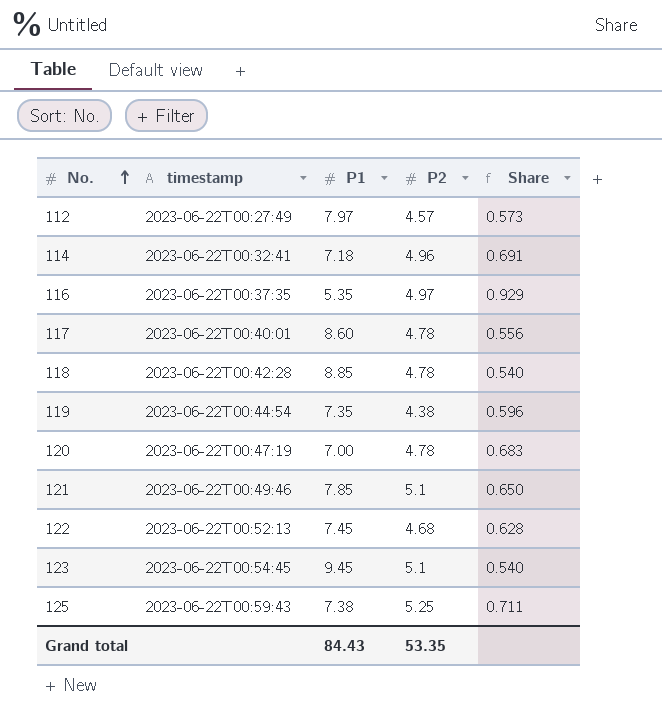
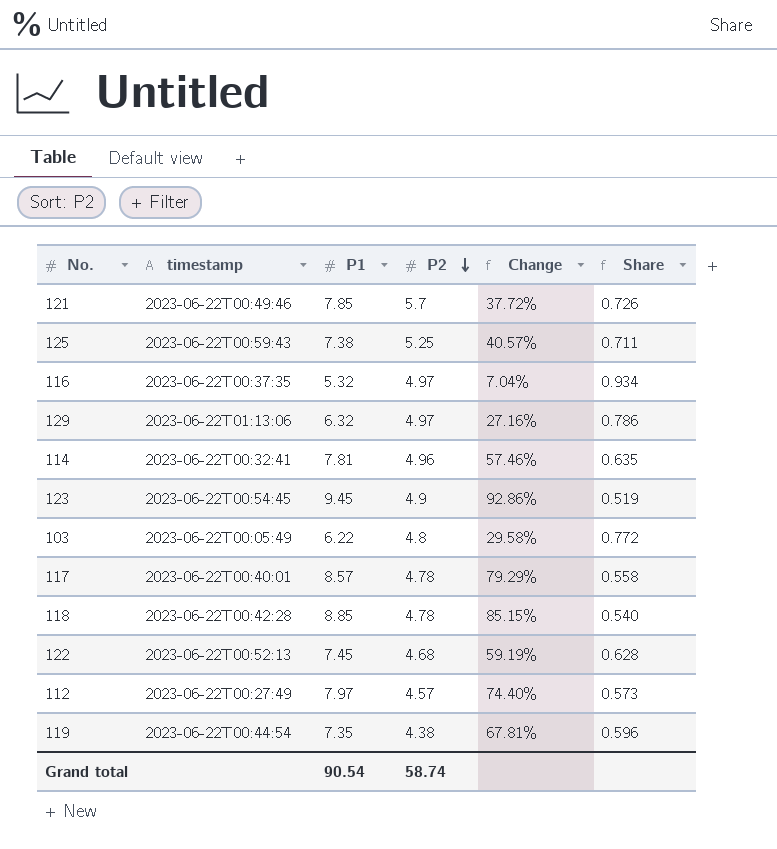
row order: No. ascending -> P2 descending
column Change | formula: none -> ([P1] - [P2]) / [P2]
row 120: 2023-06-22T00:47:19 | 7.00 | 4.78 | 0.683 -> none
121 | P2: 5.1 -> 5.7
121 | Share: 0.650 -> 0.726
116 | P1: 5.35 -> 5.32
116 | Share: 0.929 -> 0.934
row 129: none -> 2023-06-22T01:13:06 | 6.32 | 4.97 | 27.16% | 0.786
114 | P1: 7.18 -> 7.81
114 | Share: 0.691 -> 0.635
123 | P2: 5.1 -> 4.9
123 | Share: 0.540 -> 0.519
row 103: none -> 2023-06-22T00:05:49 | 6.22 | 4.8 | 29.58% | 0.772
117 | P1: 8.60 -> 8.57
117 | Share: 0.556 -> 0.558
Grand total | P1: 84.43 -> 90.54
Grand total | P2: 53.35 -> 58.74

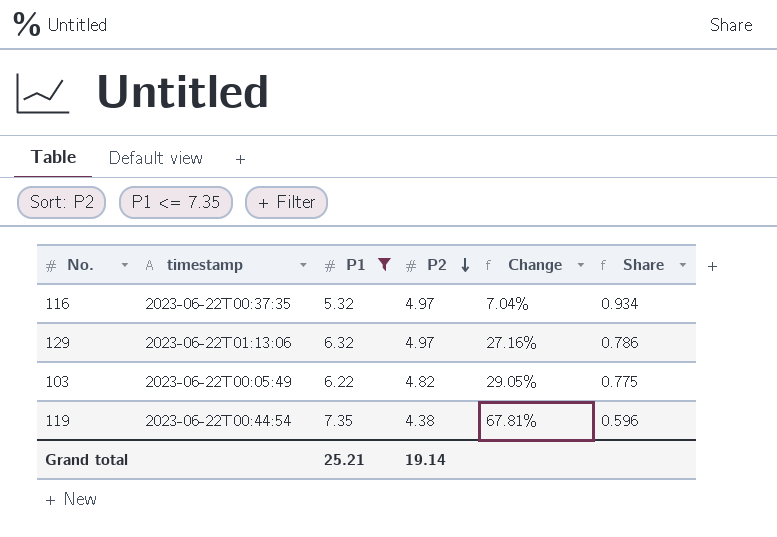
filter: none -> P1 <= 7.35
103 | P2: 4.8 -> 4.82
103 | Change: 29.58% -> 29.05%
103 | Share: 0.772 -> 0.775
Grand total | P1: 90.54 -> 25.21
Grand total | P2: 58.74 -> 19.14

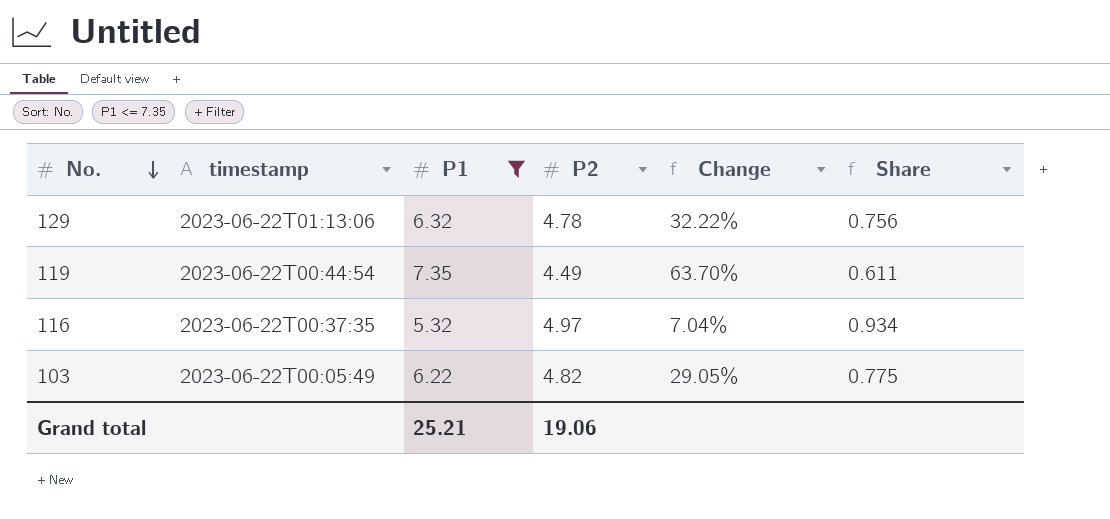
row order: P2 descending -> No. descending
129 | P2: 4.97 -> 4.78
129 | Change: 27.16% -> 32.22%
129 | Share: 0.786 -> 0.756
119 | P2: 4.38 -> 4.49
119 | Change: 67.81% -> 63.70%
119 | Share: 0.596 -> 0.611
Grand total | P2: 19.14 -> 19.06

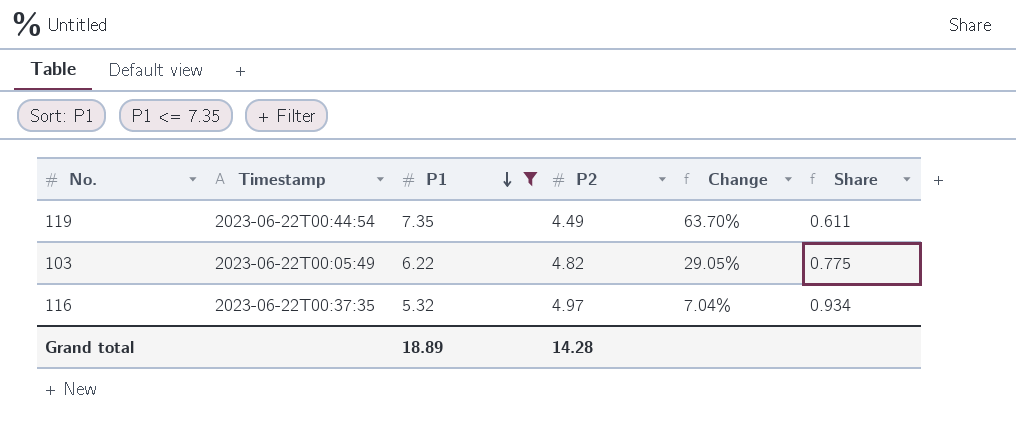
row order: No. descending -> P1 descending
column name: timestamp -> Timestamp
row 129: 2023-06-22T01:13:06 | 6.32 | 4.78 | 32.22% | 0.756 -> none
Grand total | P1: 25.21 -> 18.89
Grand total | P2: 19.06 -> 14.28

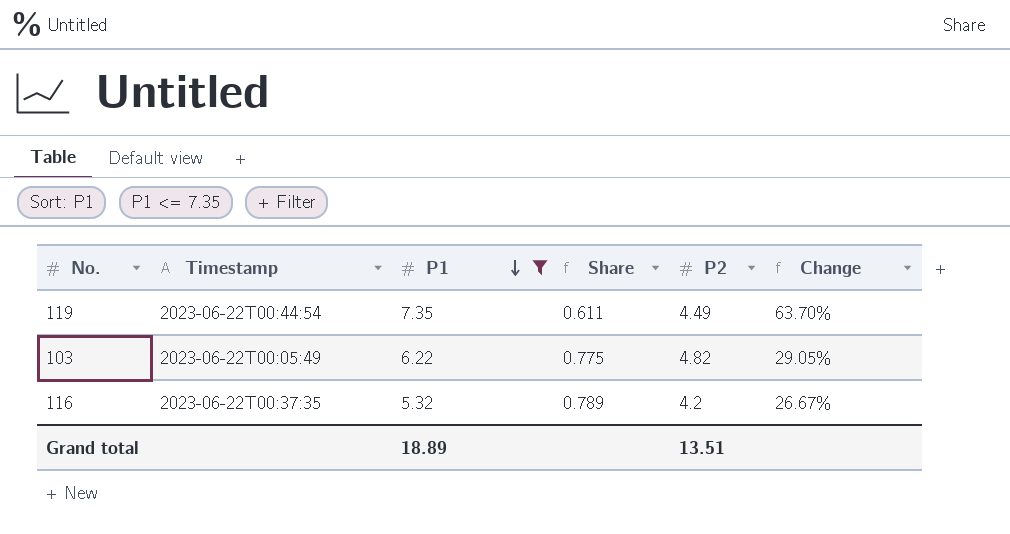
column Share | position: 6 -> 4
116 | Share: 0.934 -> 0.789
116 | P2: 4.97 -> 4.2
116 | Change: 7.04% -> 26.67%
Grand total | P2: 14.28 -> 13.51

